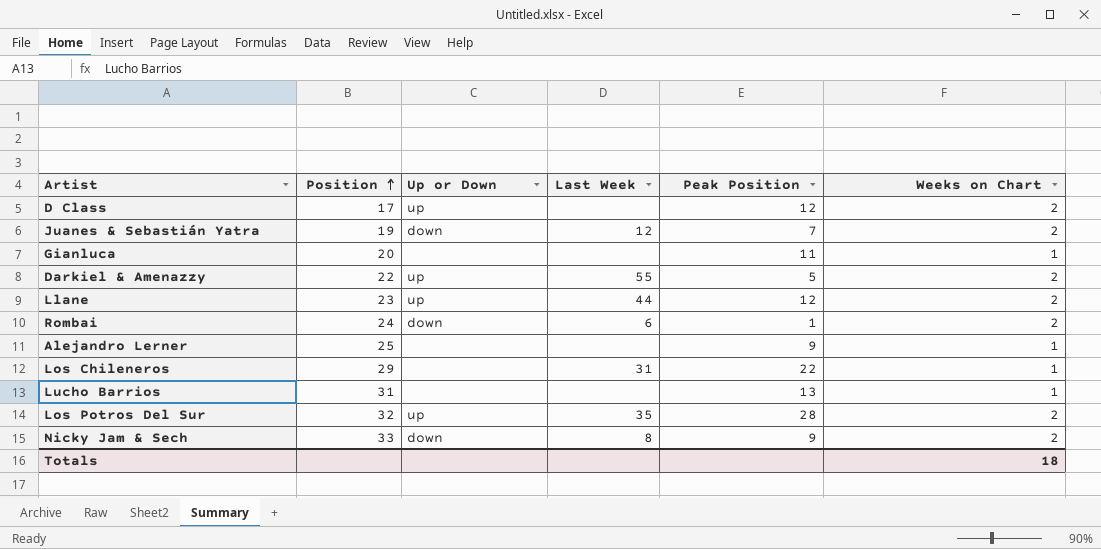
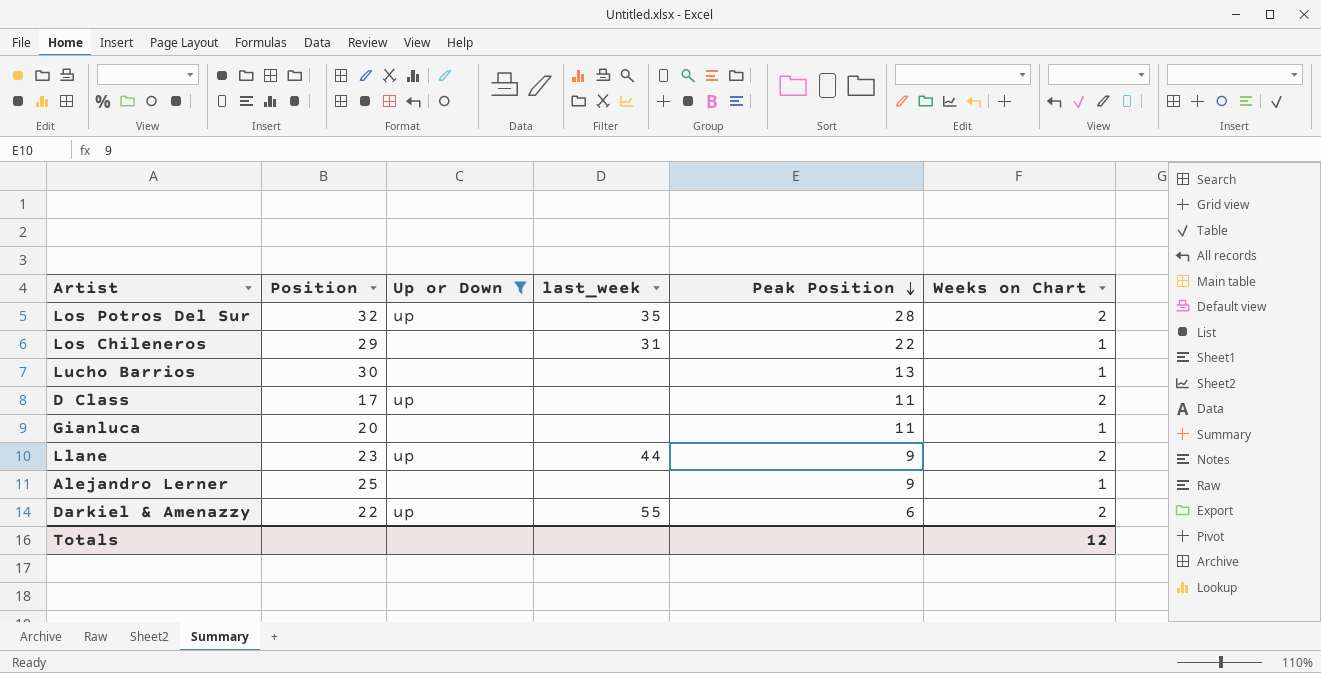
filter: none -> Up or Down != down
row order: Position ascending -> Peak Position descending
column name: Last Week -> last_week
Lucho Barrios | Position: 31 -> 30
D Class | Peak Position: 12 -> 11
Llane | Peak Position: 12 -> 9
Darkiel & Amenazzy | Peak Position: 5 -> 6
Totals | Weeks on Chart: 18 -> 12

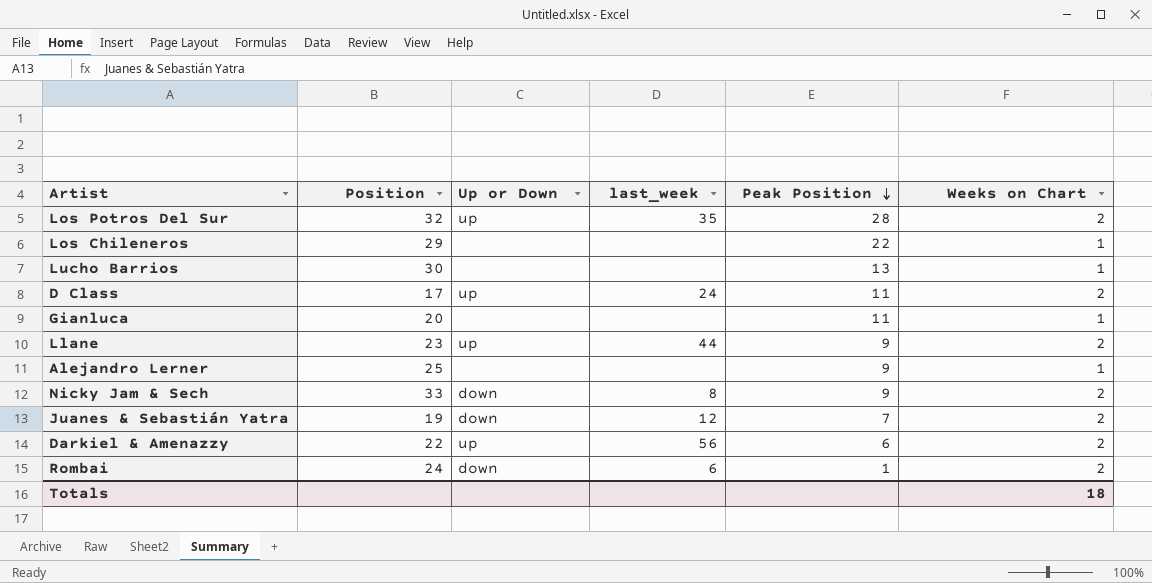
filter: Up or Down != down -> none
Los Chileneros | last_week: 31 -> none
D Class | last_week: none -> 24
Darkiel & Amenazzy | last_week: 55 -> 56
Totals | Weeks on Chart: 12 -> 18

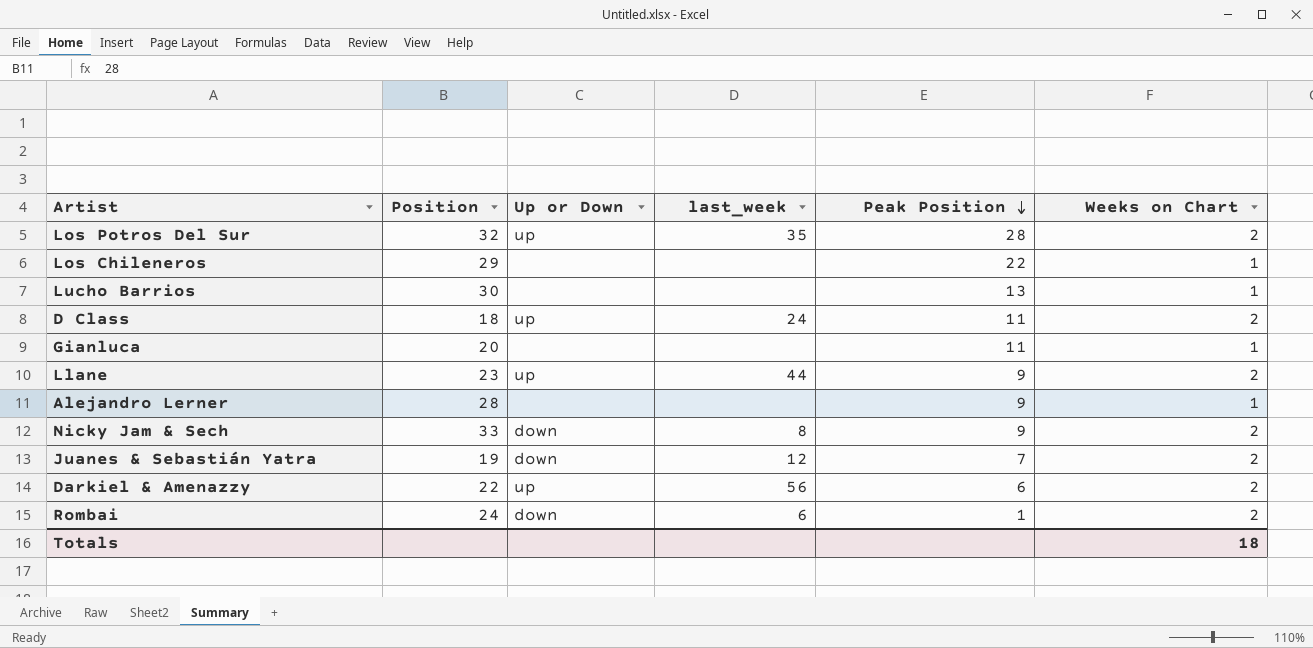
D Class | Position: 17 -> 18
Alejandro Lerner | Position: 25 -> 28

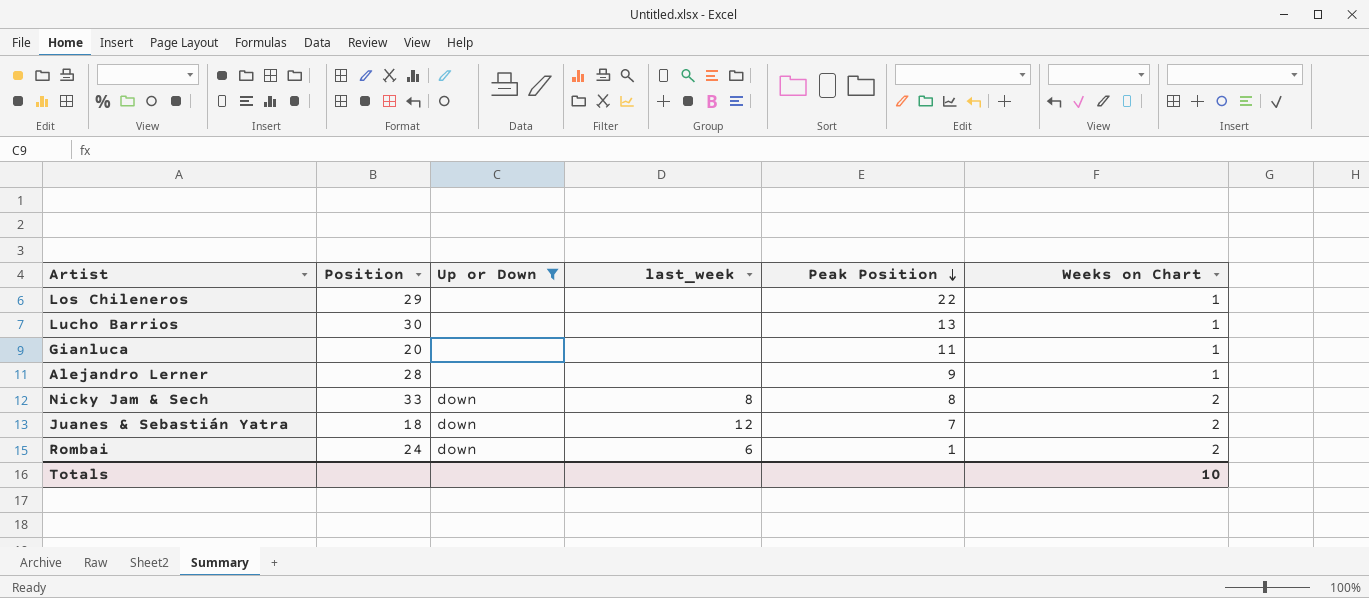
filter: none -> Up or Down != up
Nicky Jam & Sech | Peak Position: 9 -> 8
Juanes & Sebastián Yatra | Position: 19 -> 18
Totals | Weeks on Chart: 18 -> 10

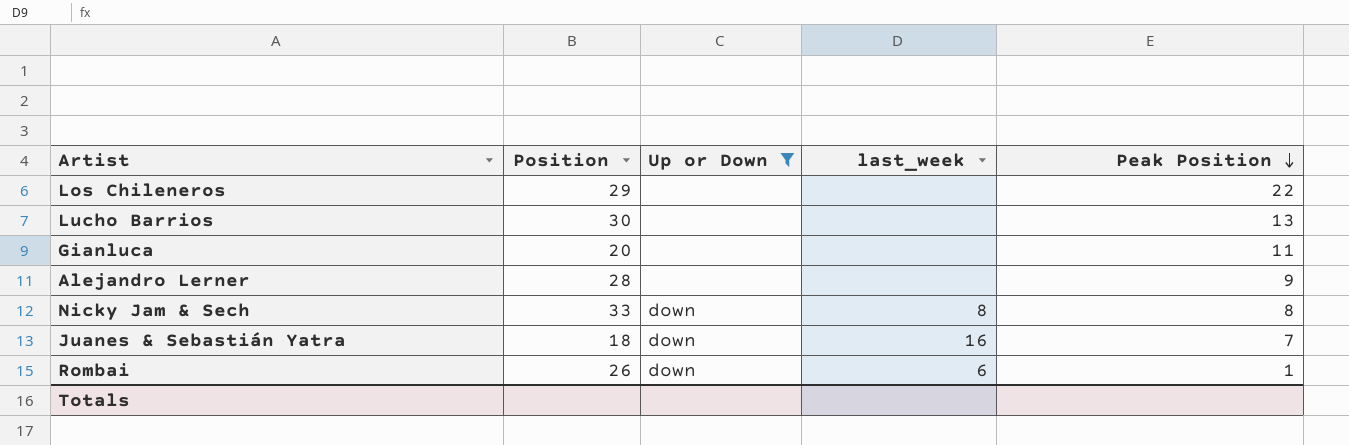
column Weeks on Chart | position: 6 -> none
Juanes & Sebastián Yatra | last_week: 12 -> 16
Rombai | Position: 24 -> 26

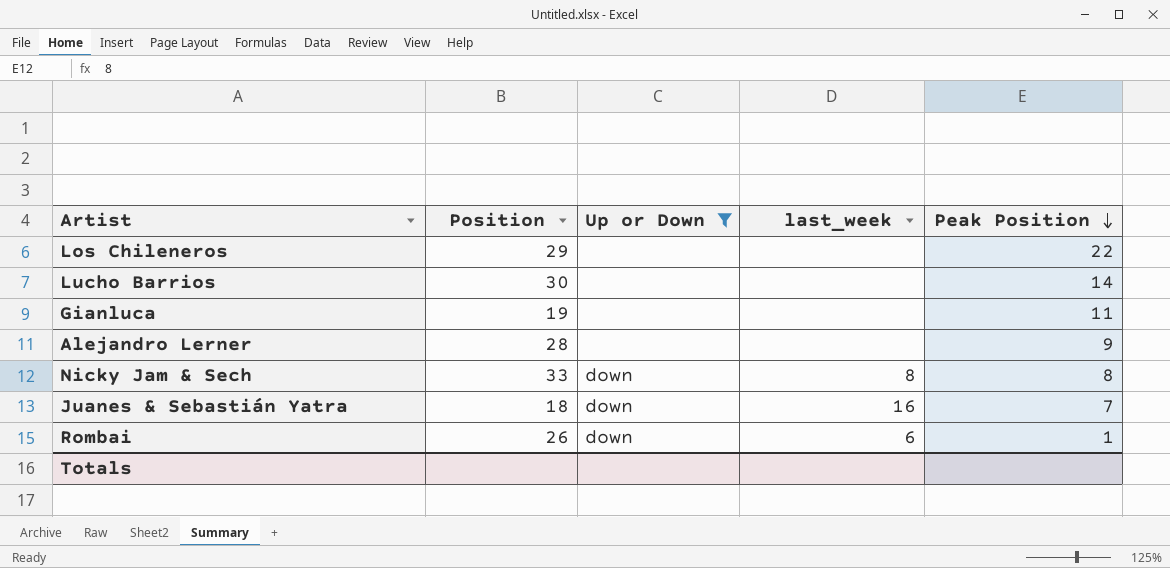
Lucho Barrios | Peak Position: 13 -> 14
Gianluca | Position: 20 -> 19

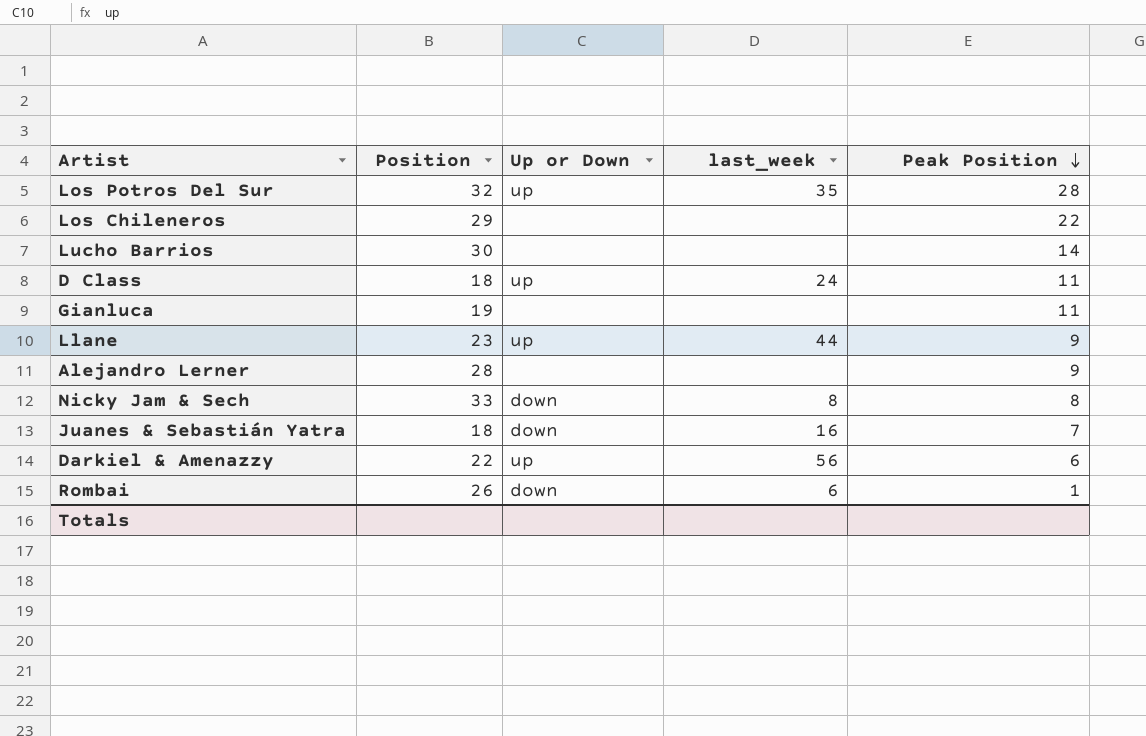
filter: Up or Down != up -> none

